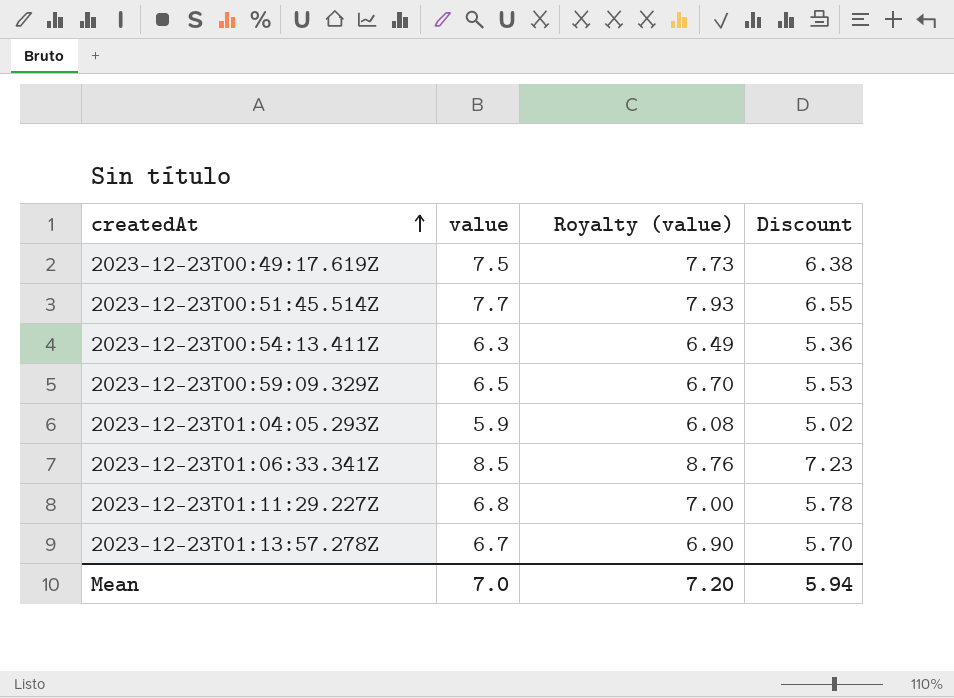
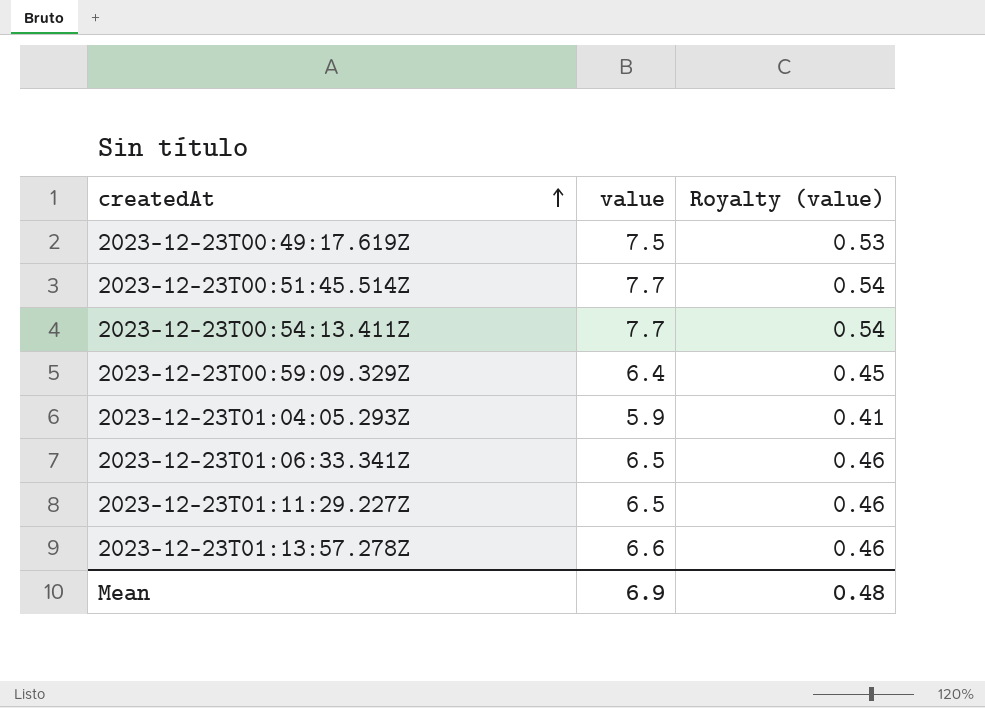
column Discount | formula: [value] * 0.85 -> none
column Royalty (value) | formula: [value] * 1.03 -> [value] * 0.07
2023-12-23T00:54:13.411Z | value: 6.3 -> 7.7
2023-12-23T00:59:09.329Z | value: 6.5 -> 6.4
2023-12-23T01:06:33.341Z | value: 8.5 -> 6.5
2023-12-23T01:11:29.227Z | value: 6.8 -> 6.5
2023-12-23T01:13:57.278Z | value: 6.7 -> 6.6
Mean | value: 7.0 -> 6.9
Mean | Royalty (value): 7.20 -> 0.48

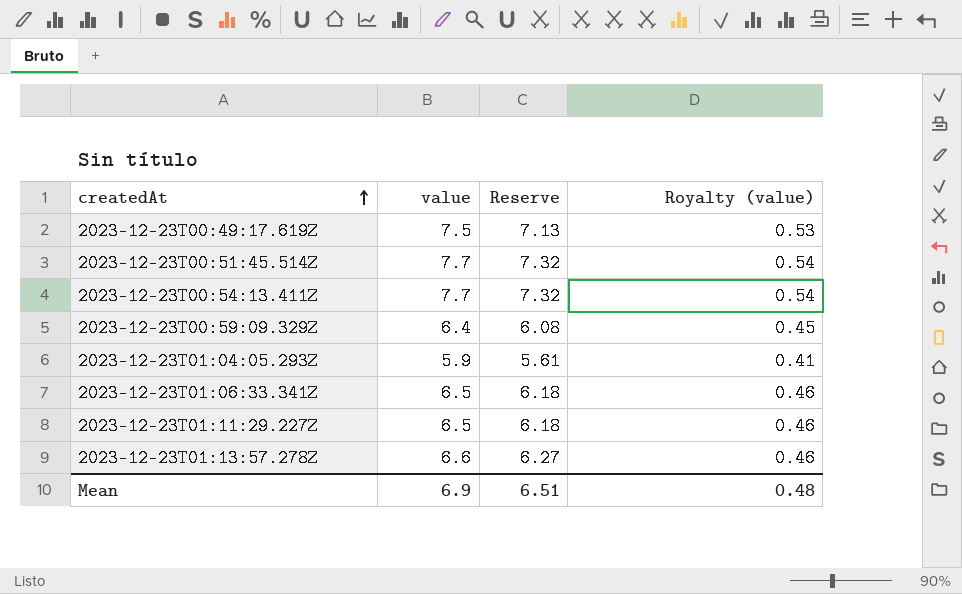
column Reserve | formula: none -> [value] * 0.95

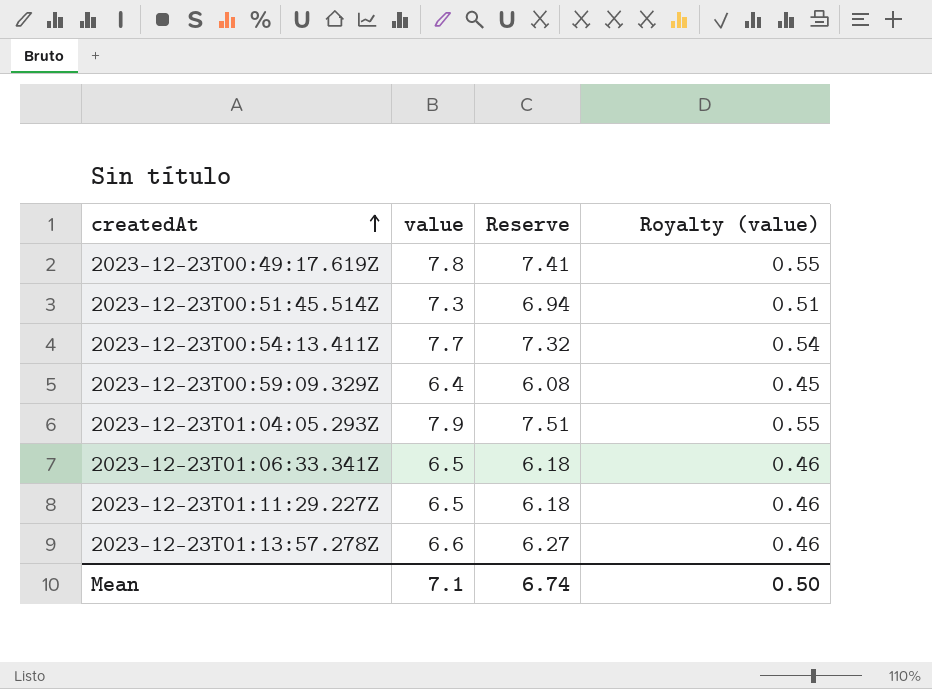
2023-12-23T00:49:17.619Z | value: 7.5 -> 7.8
2023-12-23T00:49:17.619Z | Reserve: 7.13 -> 7.41
2023-12-23T00:49:17.619Z | Royalty (value): 0.53 -> 0.55
2023-12-23T00:51:45.514Z | value: 7.7 -> 7.3
2023-12-23T00:51:45.514Z | Reserve: 7.32 -> 6.94
2023-12-23T00:51:45.514Z | Royalty (value): 0.54 -> 0.51
2023-12-23T01:04:05.293Z | value: 5.9 -> 7.9
2023-12-23T01:04:05.293Z | Reserve: 5.61 -> 7.51
2023-12-23T01:04:05.293Z | Royalty (value): 0.41 -> 0.55
Mean | value: 6.9 -> 7.1
Mean | Reserve: 6.51 -> 6.74
Mean | Royalty (value): 0.48 -> 0.50

